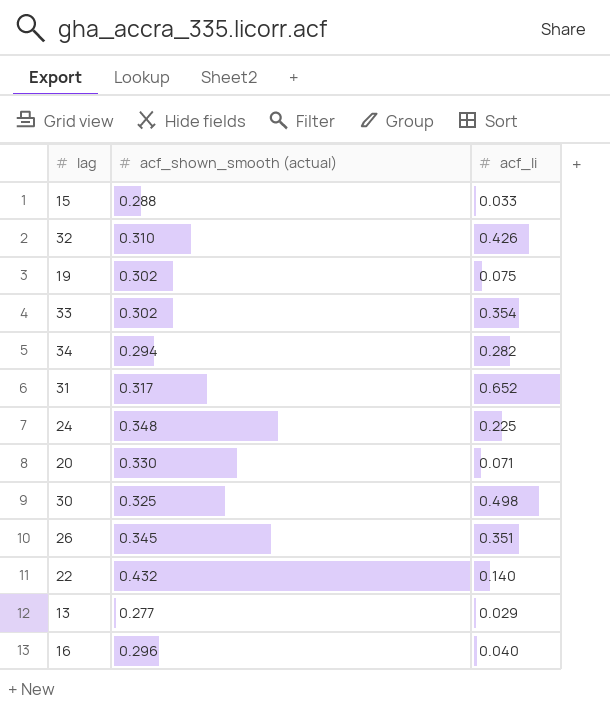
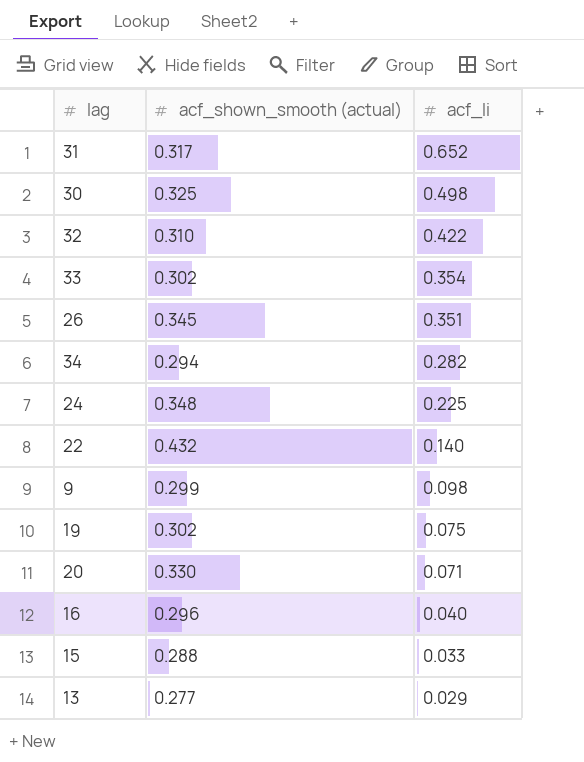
row order: none -> acf_li descending
32 | acf_li: 0.426 -> 0.422
row 9: none -> 0.299 | 0.098

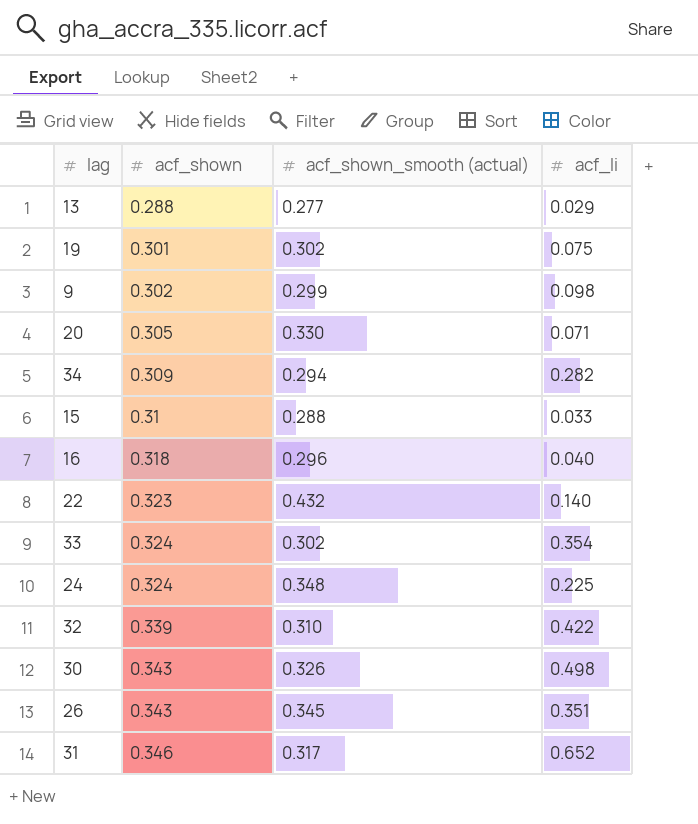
row order: acf_li descending -> acf_shown ascending
column acf_shown | position: none -> 2
30 | acf_shown_smooth (actual): 0.325 -> 0.326

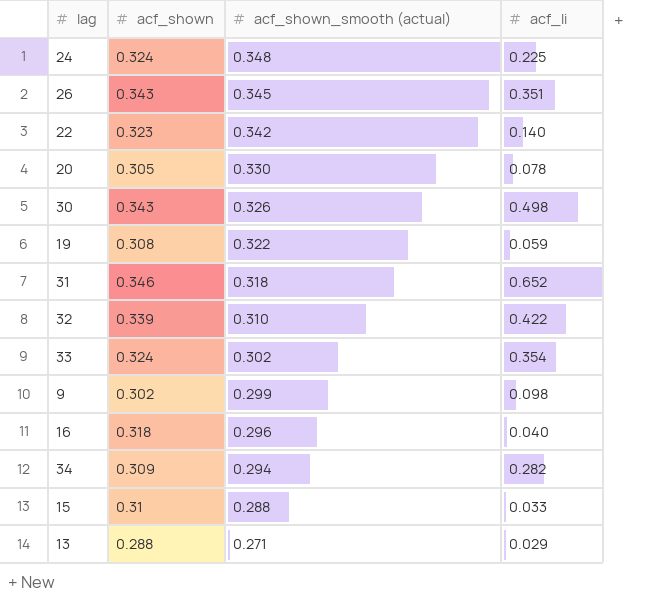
row order: acf_shown ascending -> acf_shown_smooth (actual) descending
22 | acf_shown_smooth (actual): 0.432 -> 0.342
20 | acf_li: 0.071 -> 0.078
19 | acf_shown: 0.301 -> 0.308
19 | acf_shown_smooth (actual): 0.302 -> 0.322
19 | acf_li: 0.075 -> 0.059
31 | acf_shown_smooth (actual): 0.317 -> 0.318
13 | acf_shown_smooth (actual): 0.277 -> 0.271

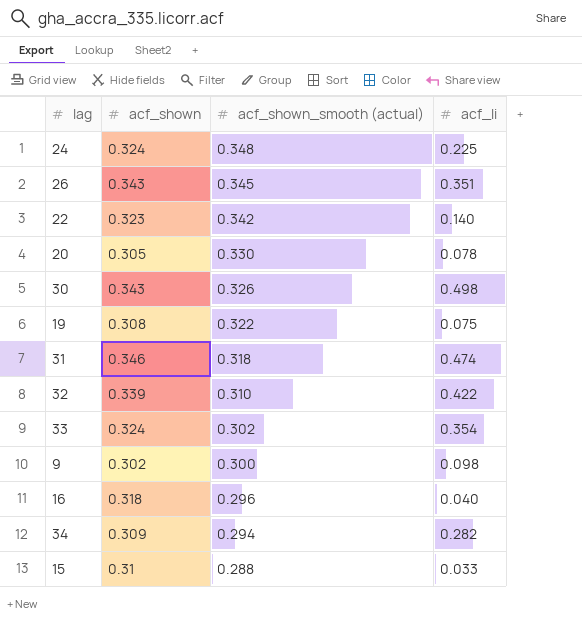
row 13: 0.288 | 0.271 | 0.029 -> none
19 | acf_li: 0.059 -> 0.075
31 | acf_li: 0.652 -> 0.474
9 | acf_shown_smooth (actual): 0.299 -> 0.300

